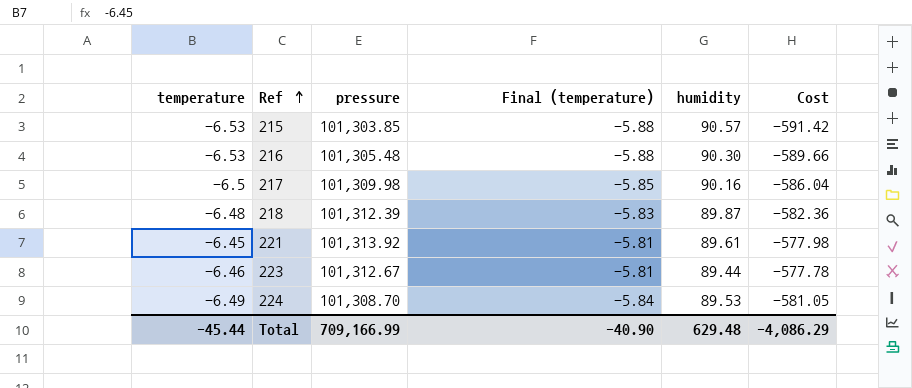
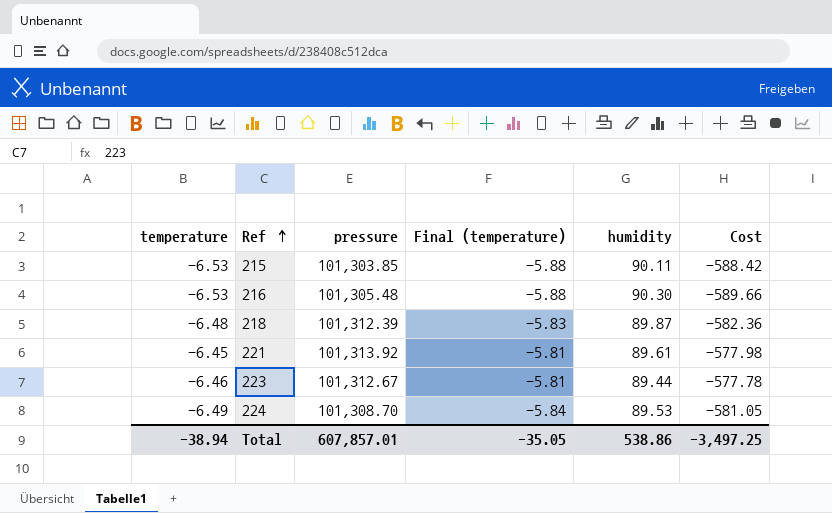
row 217: -6.5 | 101,309.98 | -5.85 | 90.16 | -586.04 -> none
215 | humidity: 90.57 -> 90.11
215 | Cost: -591.42 -> -588.42
Total | temperature: -45.44 -> -38.94
Total | pressure: 709,166.99 -> 607,857.01
Total | Final (temperature): -40.90 -> -35.05
Total | humidity: 629.48 -> 538.86
Total | Cost: -4,086.29 -> -3,497.25

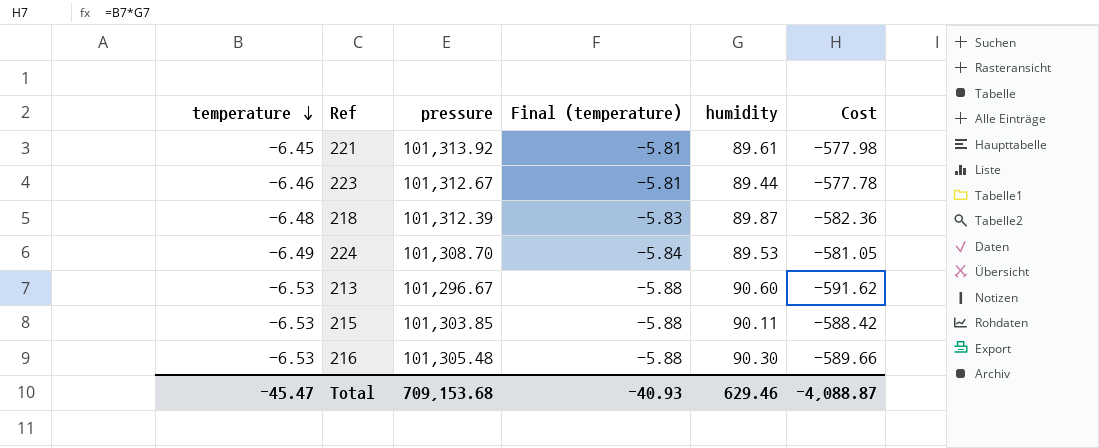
row order: Ref ascending -> temperature descending
row 213: none -> -6.53 | 101,296.67 | -5.88 | 90.60 | -591.62
Total | temperature: -38.94 -> -45.47
Total | pressure: 607,857.01 -> 709,153.68
Total | Final (temperature): -35.05 -> -40.93
Total | humidity: 538.86 -> 629.46
Total | Cost: -3,497.25 -> -4,088.87

